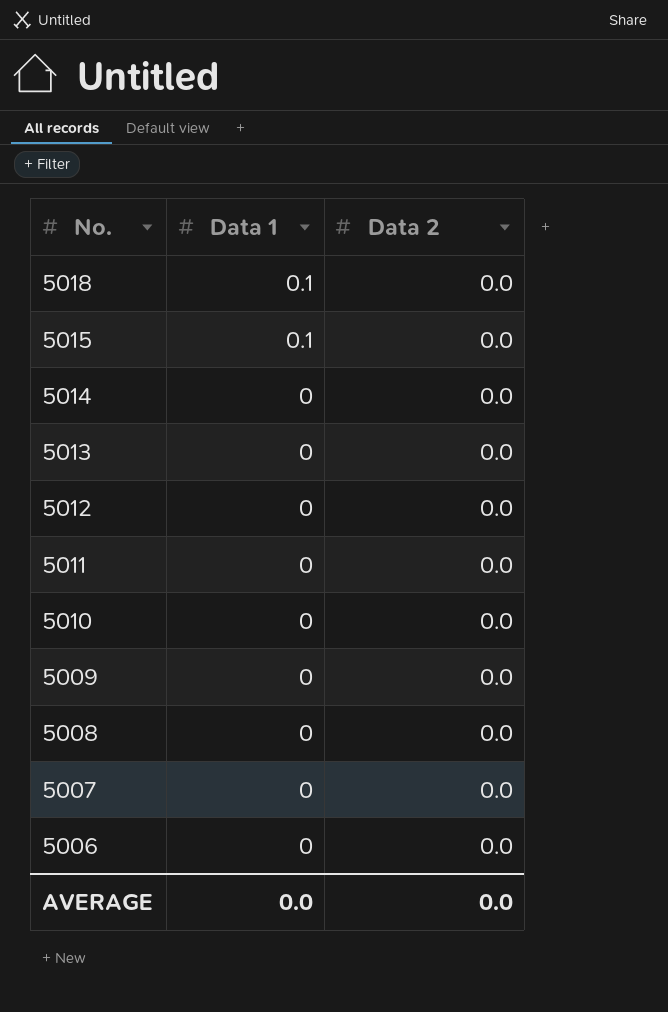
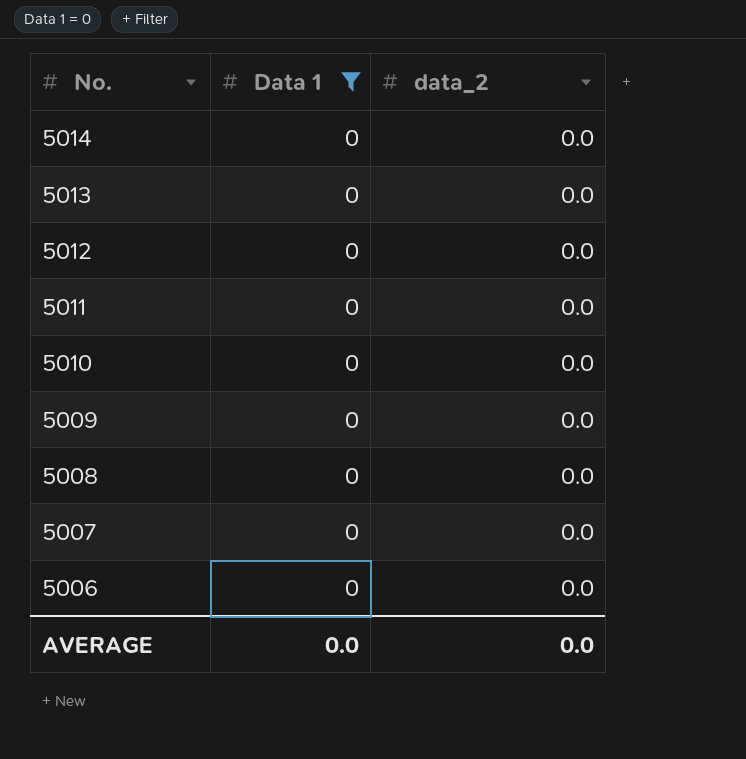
filter: none -> Data 1 = 0
column name: Data 2 -> data_2

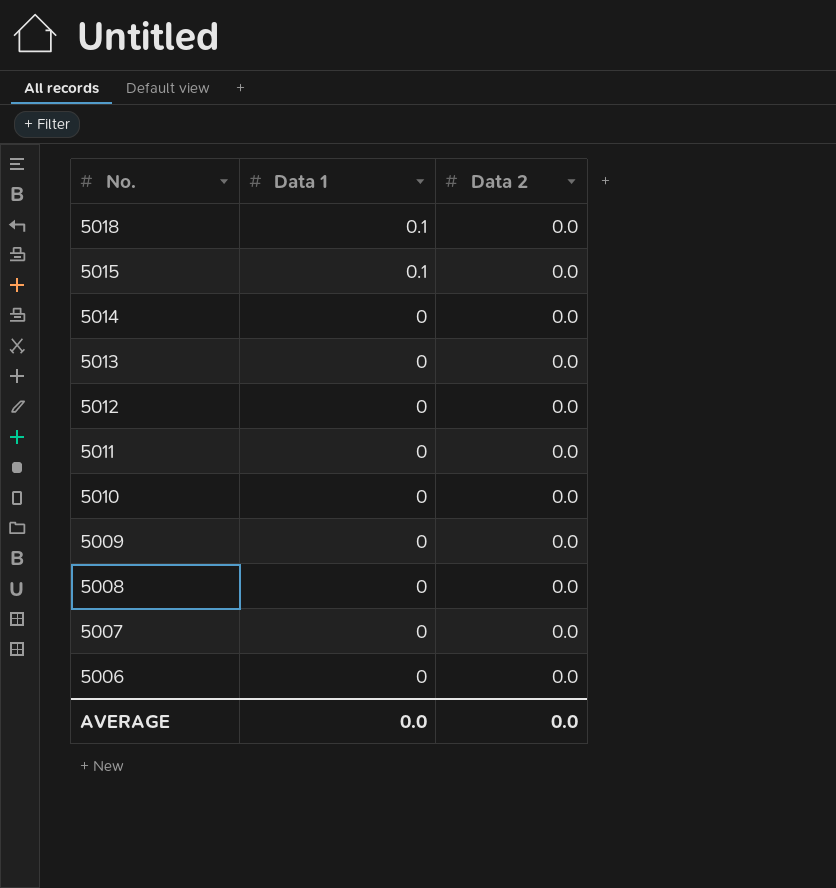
filter: Data 1 = 0 -> none
column name: data_2 -> Data 2

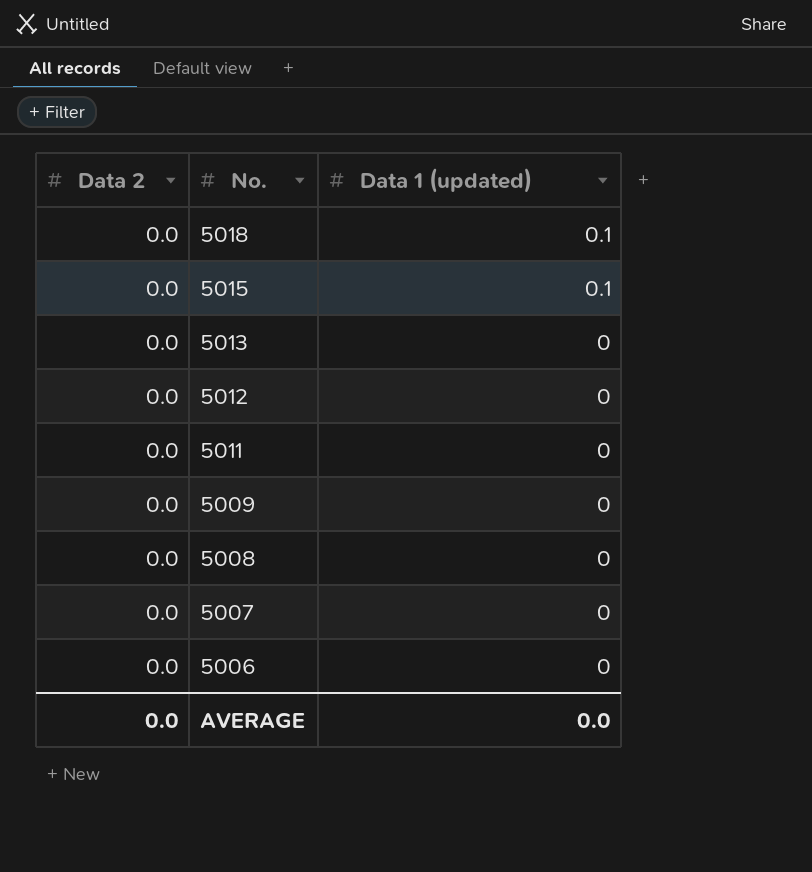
column Data 2 | position: 3 -> 1
column name: Data 1 -> Data 1 (updated)
row 5014: 0 | 0.0 -> none
row 5010: 0 | 0.0 -> none

